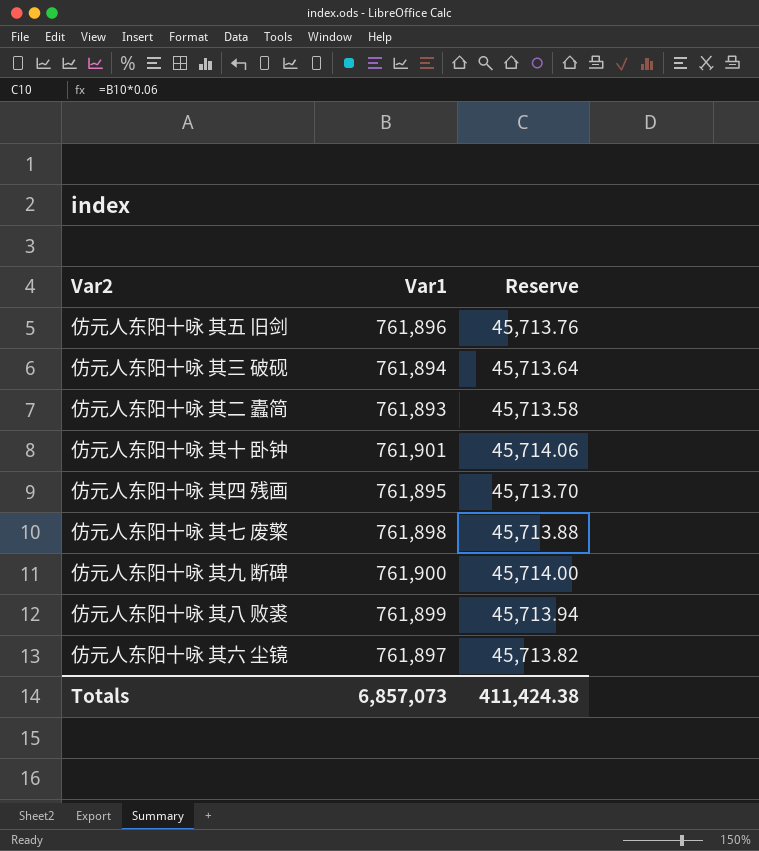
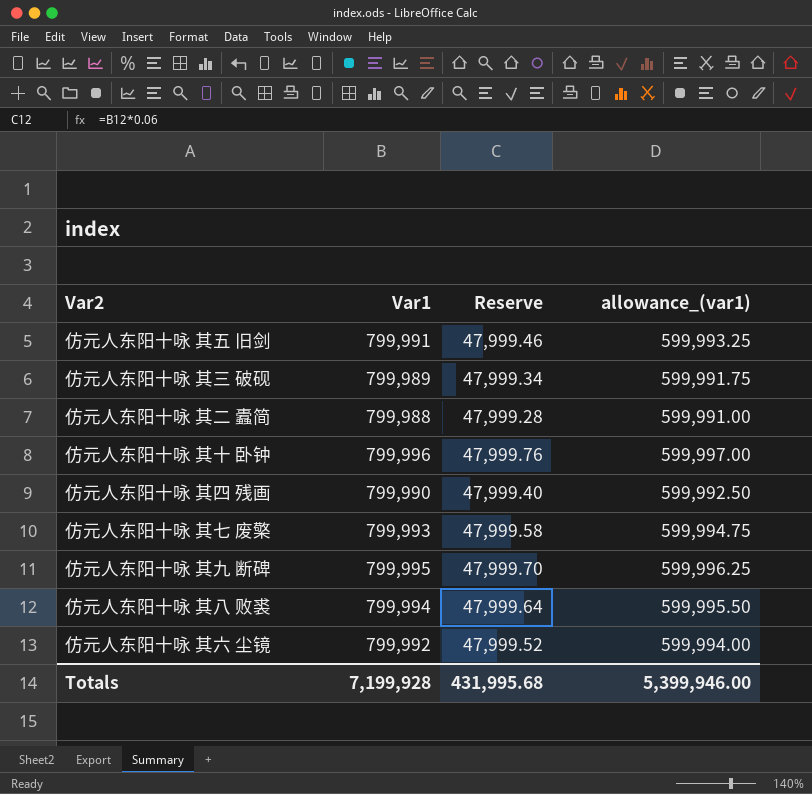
column allowance_(var1) | formula: none -> [Var1] * 0.75
仿元人东阳十咏 其五 旧剑 | Var1: 761,896 -> 799,991
仿元人东阳十咏 其五 旧剑 | Reserve: 45,713.76 -> 47,999.46
仿元人东阳十咏 其三 破砚 | Var1: 761,894 -> 799,989
仿元人东阳十咏 其三 破砚 | Reserve: 45,713.64 -> 47,999.34
仿元人东阳十咏 其二 蠹简 | Var1: 761,893 -> 799,988
仿元人东阳十咏 其二 蠹简 | Reserve: 45,713.58 -> 47,999.28
仿元人东阳十咏 其十 卧钟 | Var1: 761,901 -> 799,996
仿元人东阳十咏 其十 卧钟 | Reserve: 45,714.06 -> 47,999.76
仿元人东阳十咏 其四 残画 | Var1: 761,895 -> 799,990
仿元人东阳十咏 其四 残画 | Reserve: 45,713.70 -> 47,999.40
仿元人东阳十咏 其七 废檠 | Var1: 761,898 -> 799,993
仿元人东阳十咏 其七 废檠 | Reserve: 45,713.88 -> 47,999.58
仿元人东阳十咏 其九 断碑 | Var1: 761,900 -> 799,995
仿元人东阳十咏 其九 断碑 | Reserve: 45,714.00 -> 47,999.70
仿元人东阳十咏 其八 败裘 | Var1: 761,899 -> 799,994
仿元人东阳十咏 其八 败裘 | Reserve: 45,713.94 -> 47,999.64
仿元人东阳十咏 其六 尘镜 | Var1: 761,897 -> 799,992
仿元人东阳十咏 其六 尘镜 | Reserve: 45,713.82 -> 47,999.52
Totals | Var1: 6,857,073 -> 7,199,928
Totals | Reserve: 411,424.38 -> 431,995.68

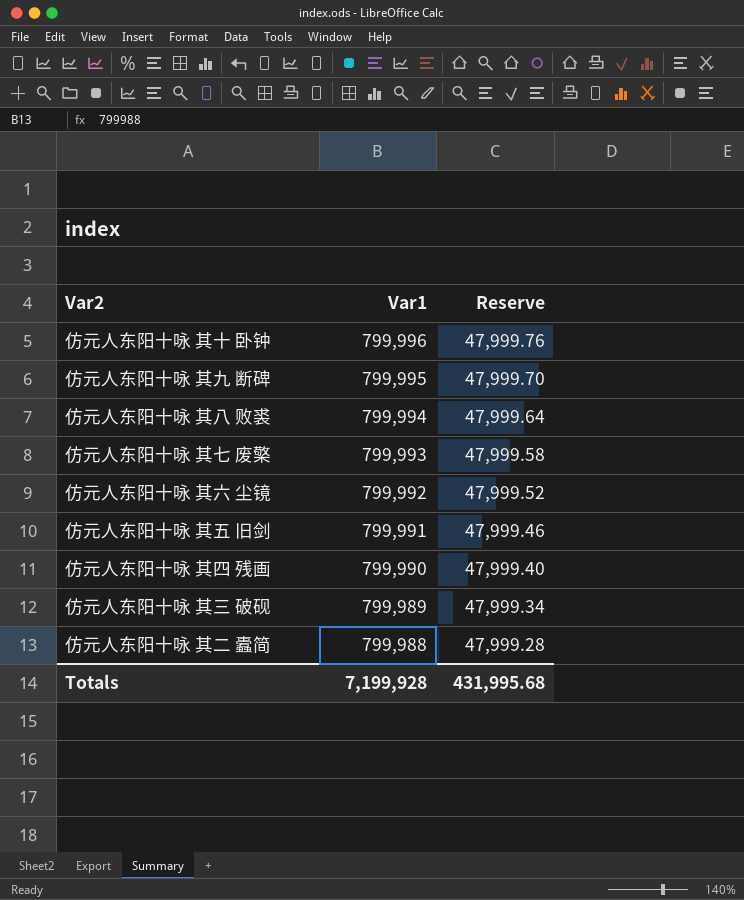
row order: none -> Var1 descending
column allowance_(var1) | formula: [Var1] * 0.75 -> none

